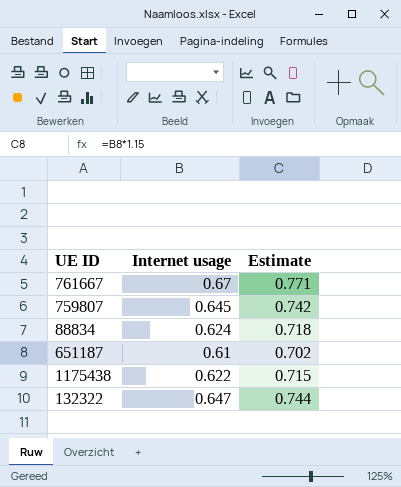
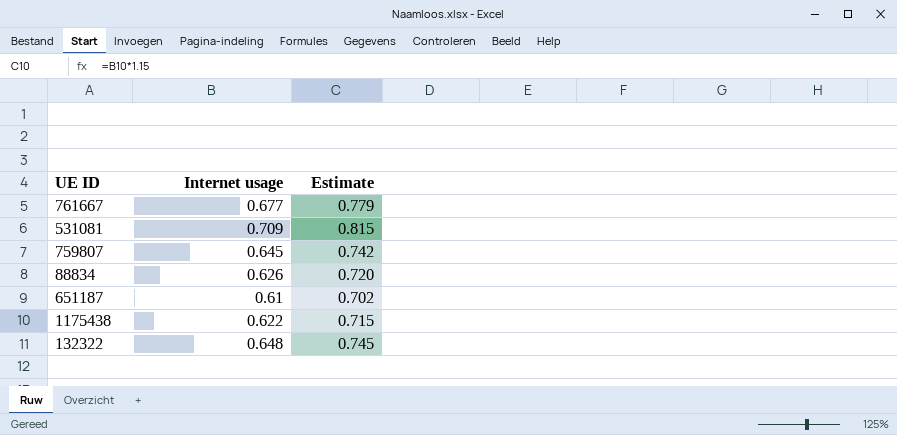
761667 | Internet usage: 0.67 -> 0.677
761667 | Estimate: 0.771 -> 0.779
row 531081: none -> 0.709 | 0.815
88834 | Internet usage: 0.624 -> 0.626
88834 | Estimate: 0.718 -> 0.720
132322 | Internet usage: 0.647 -> 0.648
132322 | Estimate: 0.744 -> 0.745

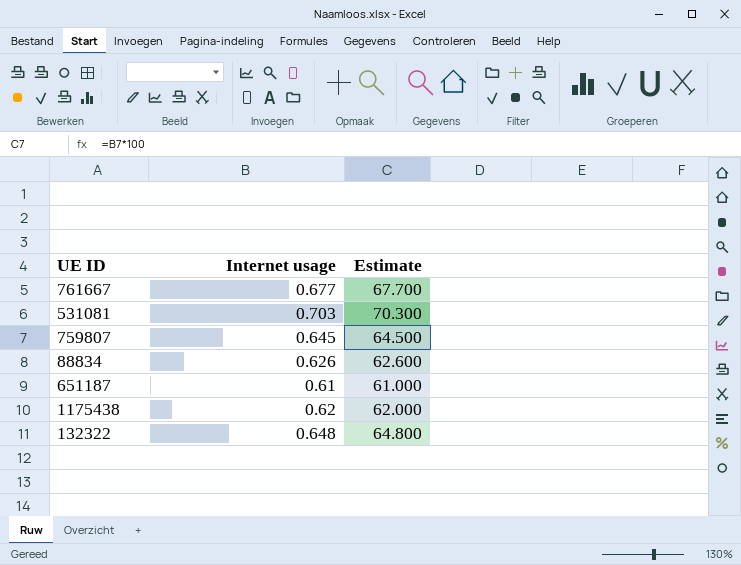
column Estimate | formula: [Internet usage] * 1.15 -> [Internet usage] * 100
531081 | Internet usage: 0.709 -> 0.703
1175438 | Internet usage: 0.622 -> 0.62

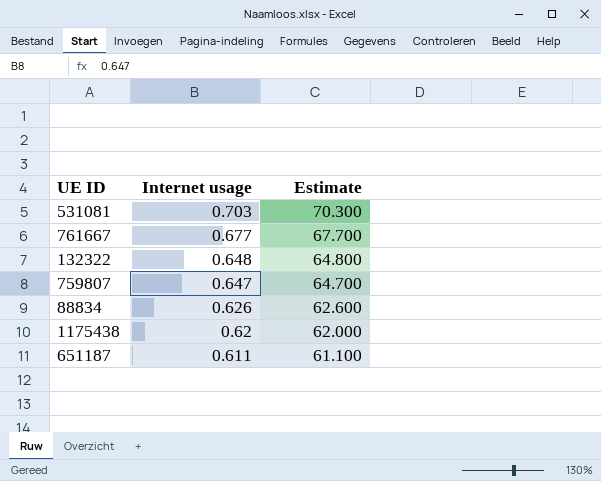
row order: none -> Internet usage descending
759807 | Internet usage: 0.645 -> 0.647
759807 | Estimate: 64.500 -> 64.700
651187 | Internet usage: 0.61 -> 0.611
651187 | Estimate: 61.000 -> 61.100

